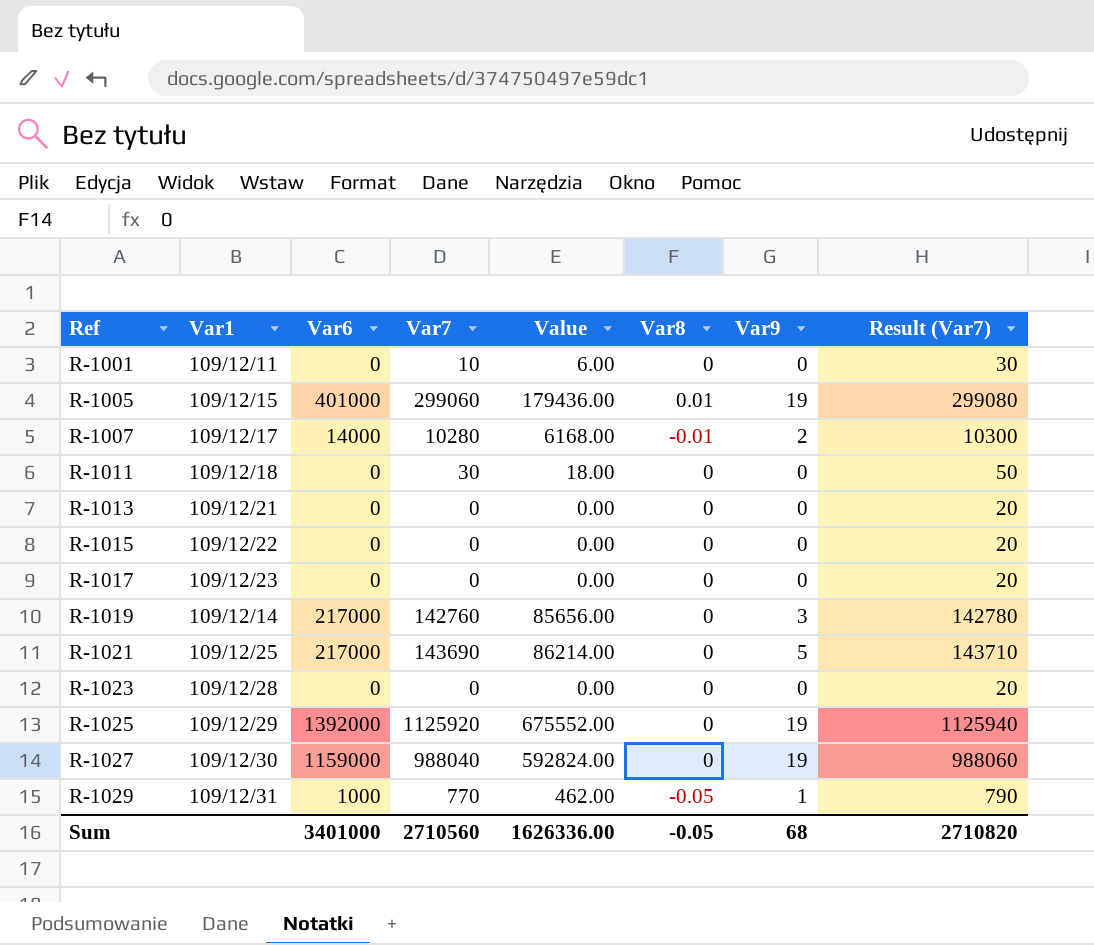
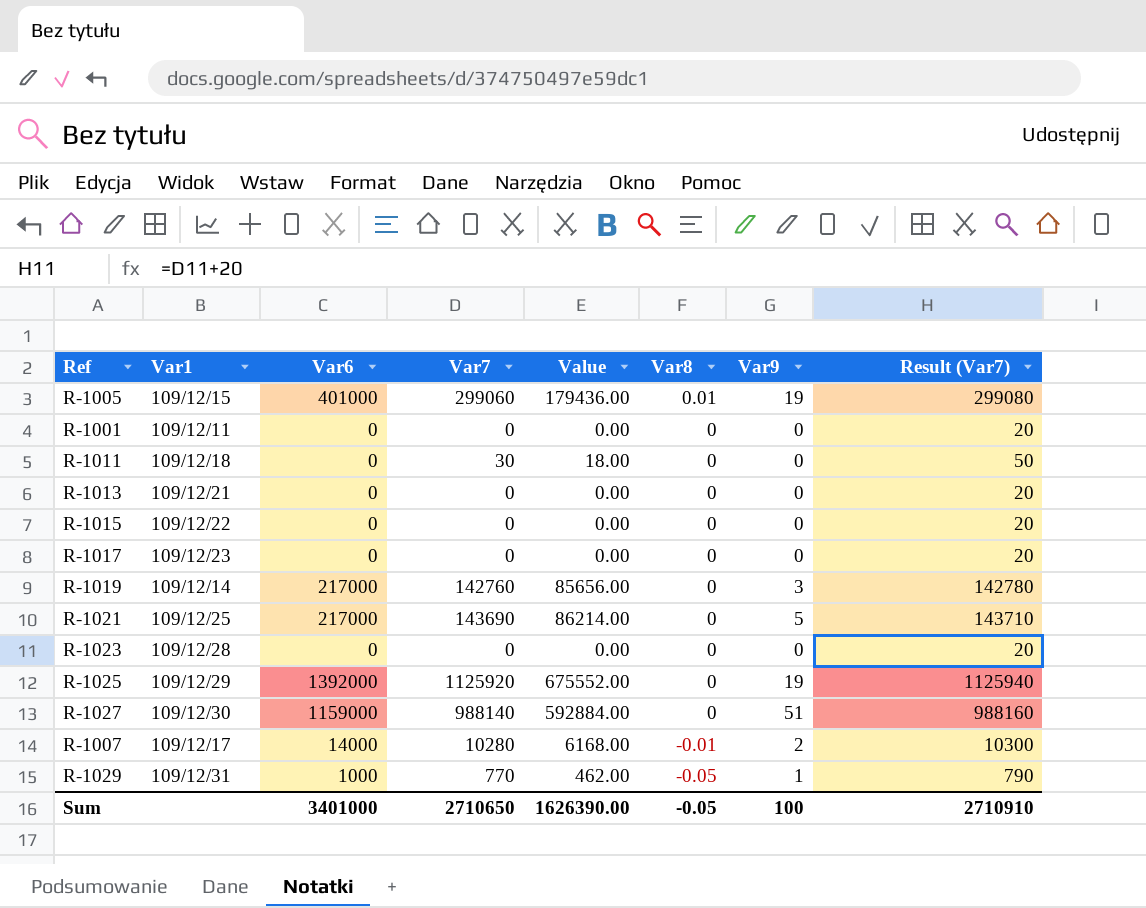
row order: Ref ascending -> Var8 descending
R-1001 | Var7: 10 -> 0
R-1001 | Value: 6.00 -> 0.00
R-1001 | Result (Var7): 30 -> 20
R-1027 | Var7: 988040 -> 988140
R-1027 | Value: 592824.00 -> 592884.00
R-1027 | Var9: 19 -> 51
R-1027 | Result (Var7): 988060 -> 988160
Sum | Var7: 2710560 -> 2710650
Sum | Value: 1626336.00 -> 1626390.00
Sum | Var9: 68 -> 100
Sum | Result (Var7): 2710820 -> 2710910

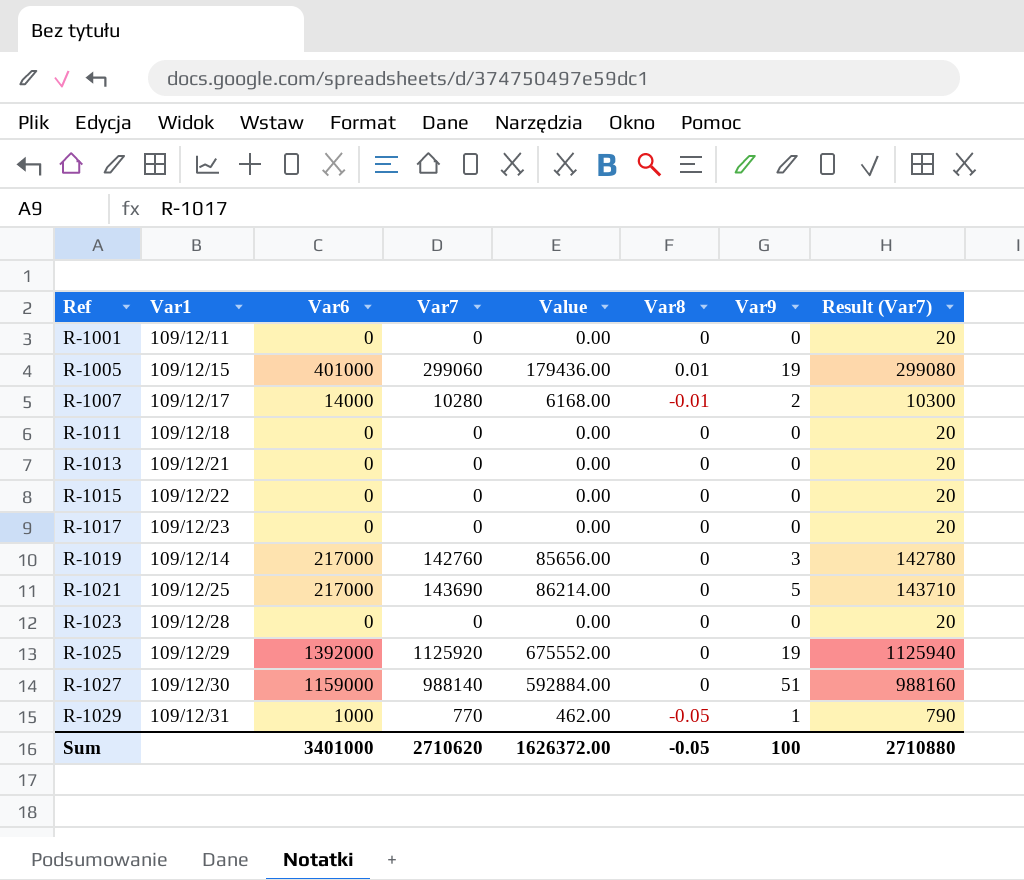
row order: Var8 descending -> Ref ascending
R-1011 | Var7: 30 -> 0
R-1011 | Value: 18.00 -> 0.00
R-1011 | Result (Var7): 50 -> 20
Sum | Var7: 2710650 -> 2710620
Sum | Value: 1626390.00 -> 1626372.00
Sum | Result (Var7): 2710910 -> 2710880

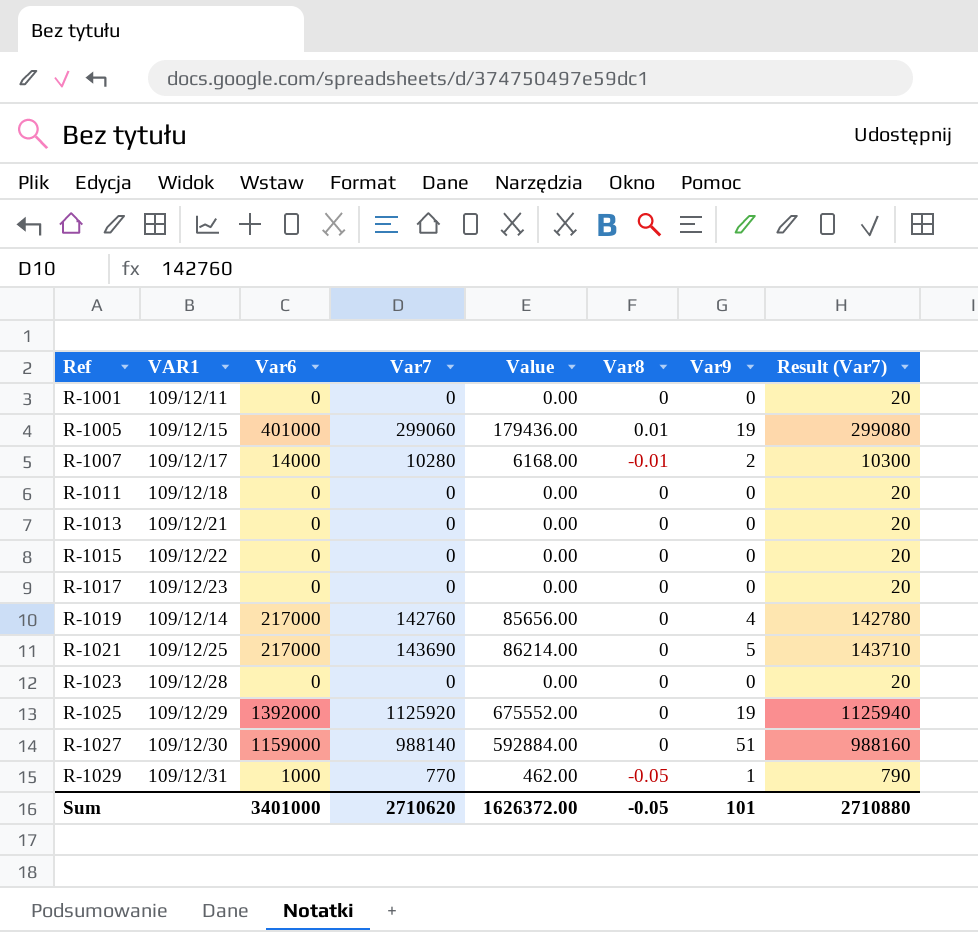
column name: Var1 -> VAR1
R-1019 | Var9: 3 -> 4
Sum | Var9: 100 -> 101

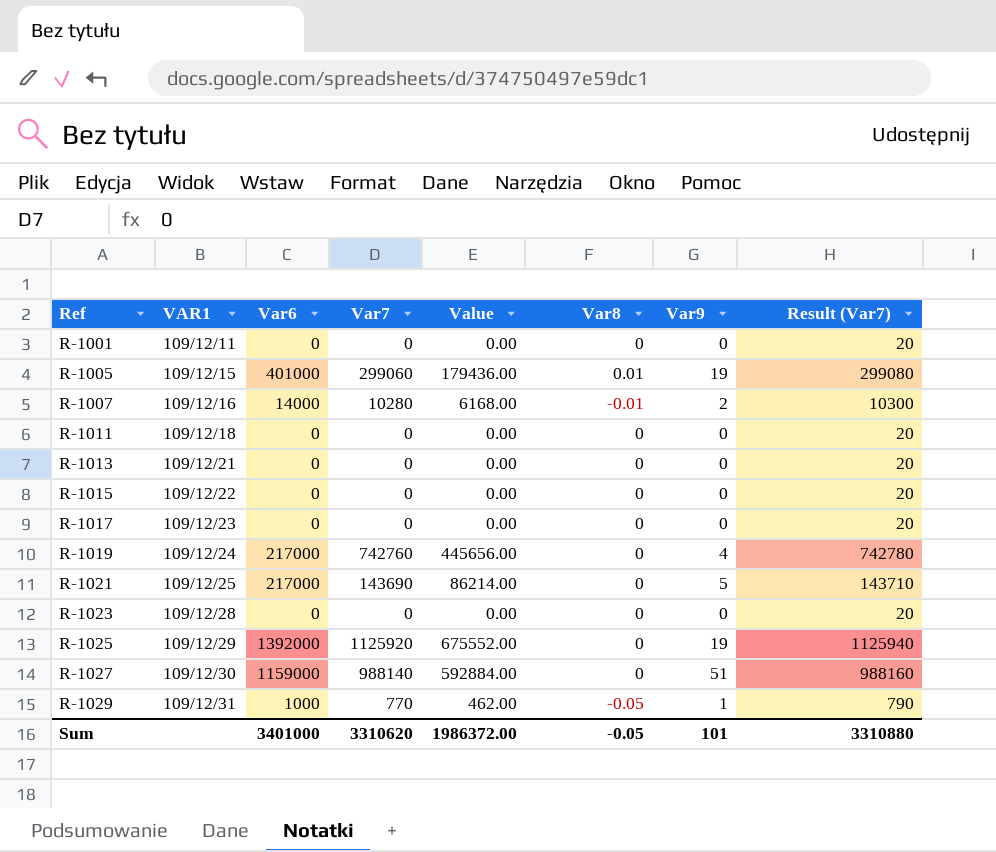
R-1007 | VAR1: 109/12/17 -> 109/12/16
R-1019 | VAR1: 109/12/14 -> 109/12/24
R-1019 | Var7: 142760 -> 742760
R-1019 | Value: 85656.00 -> 445656.00
R-1019 | Result (Var7): 142780 -> 742780
Sum | Var7: 2710620 -> 3310620
Sum | Value: 1626372.00 -> 1986372.00
Sum | Result (Var7): 2710880 -> 3310880

